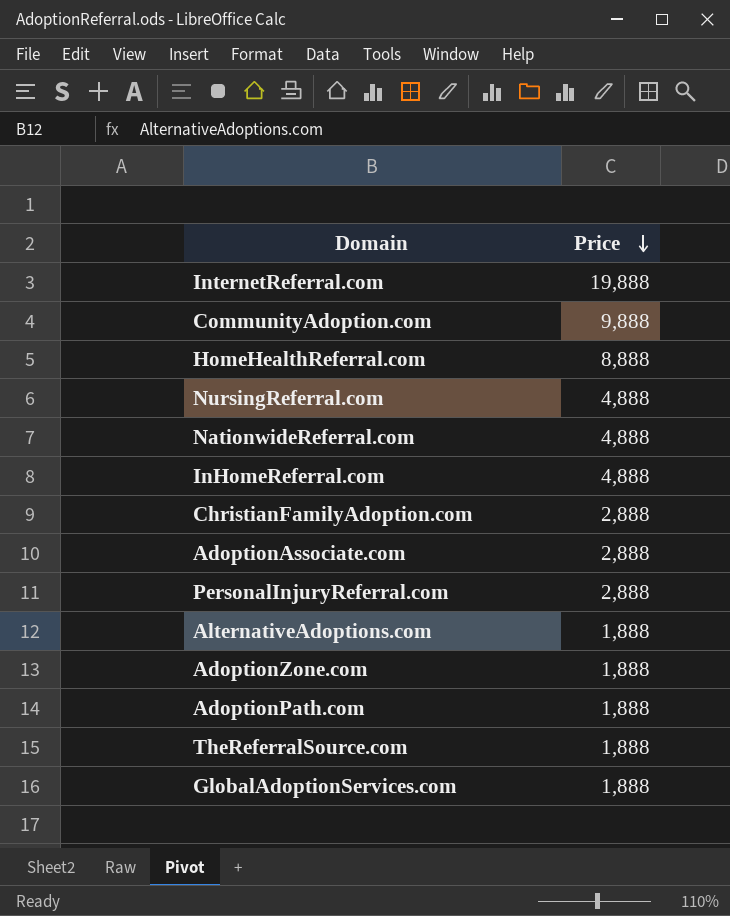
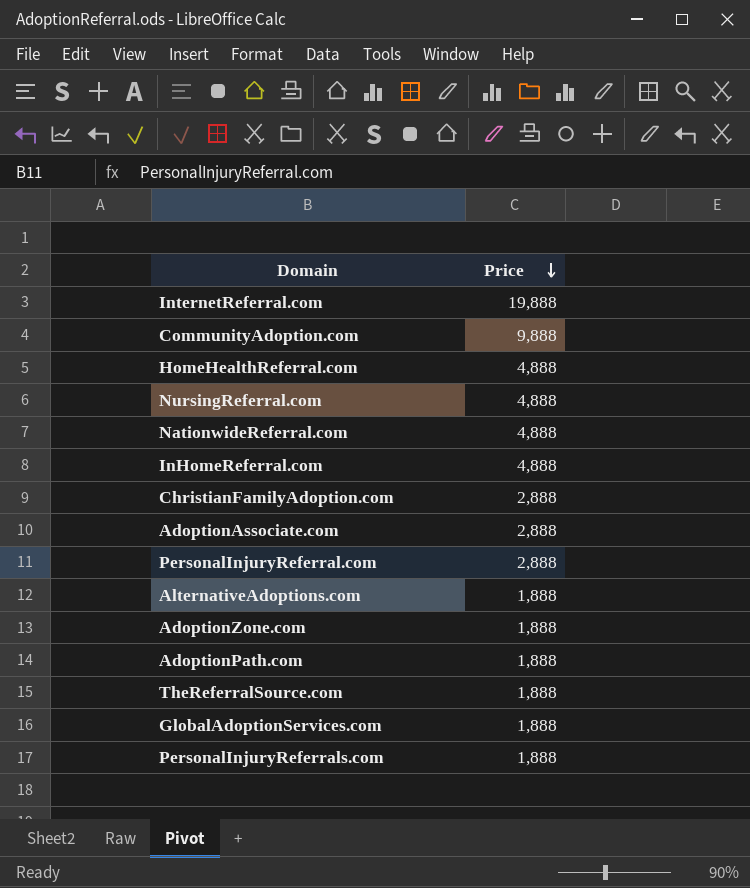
HomeHealthReferral.com | Price: 8,888 -> 4,888
row PersonalInjuryReferrals.com: none -> 1,888

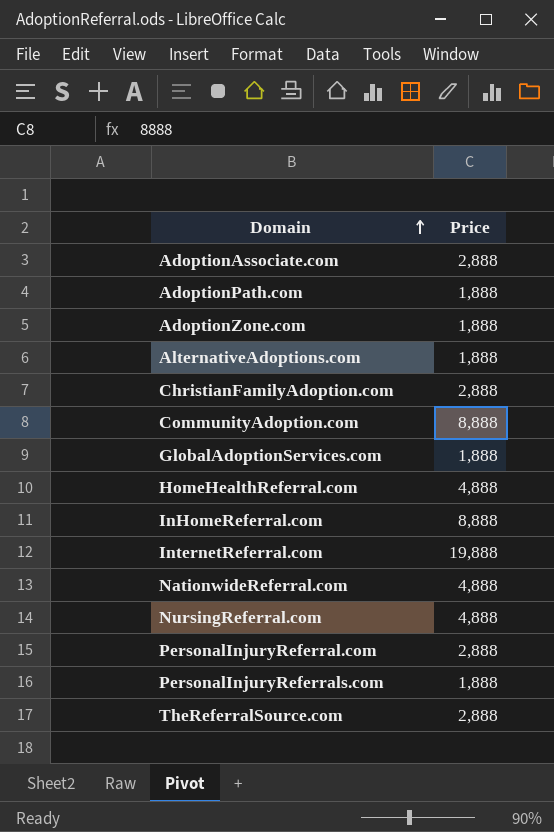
row order: Price descending -> Domain ascending
CommunityAdoption.com | Price: 9,888 -> 8,888
InHomeReferral.com | Price: 4,888 -> 8,888
TheReferralSource.com | Price: 1,888 -> 2,888

